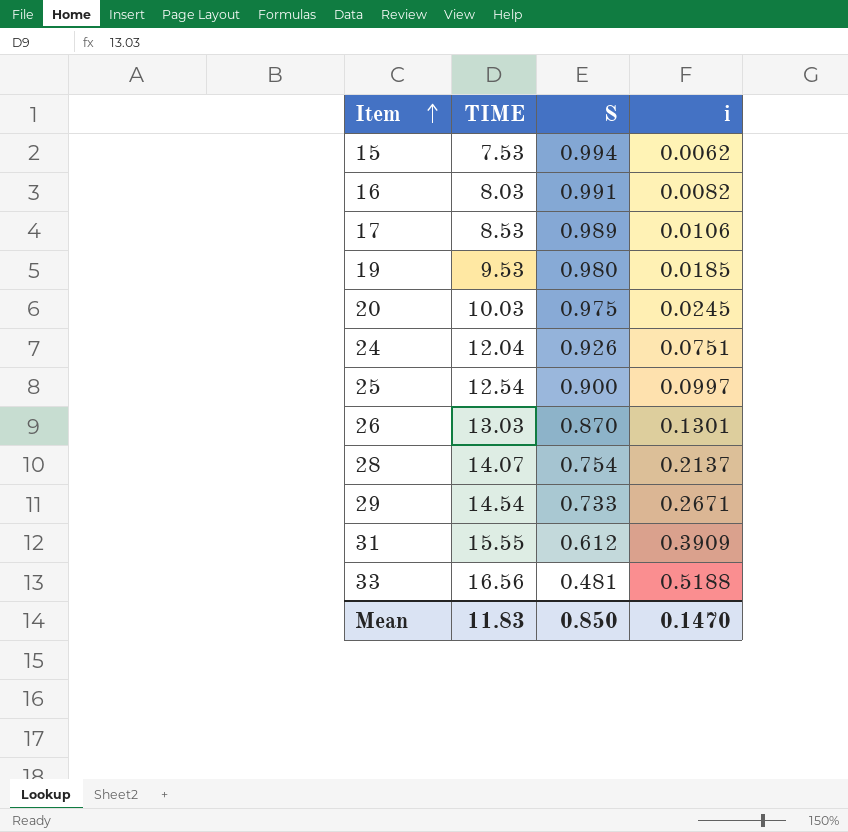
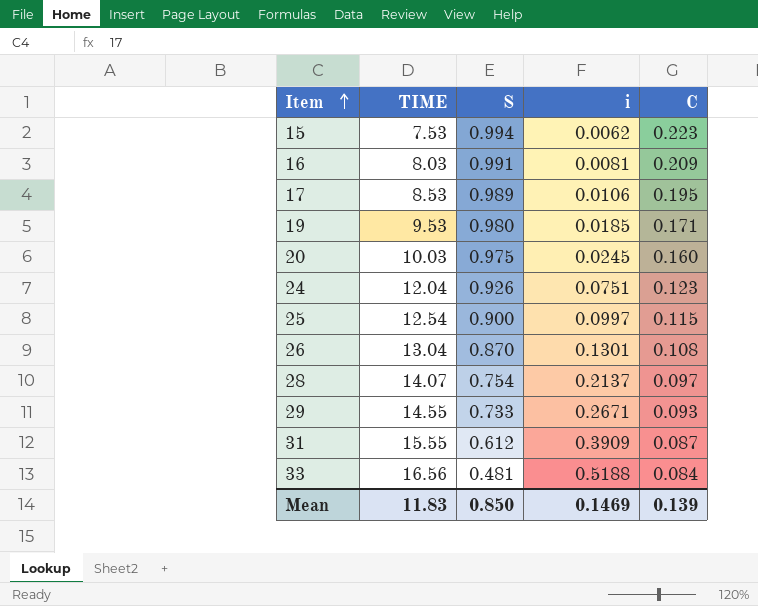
column C | position: none -> 5
16 | i: 0.0082 -> 0.0081
26 | TIME: 13.03 -> 13.04
29 | TIME: 14.54 -> 14.55
Mean | i: 0.1470 -> 0.1469

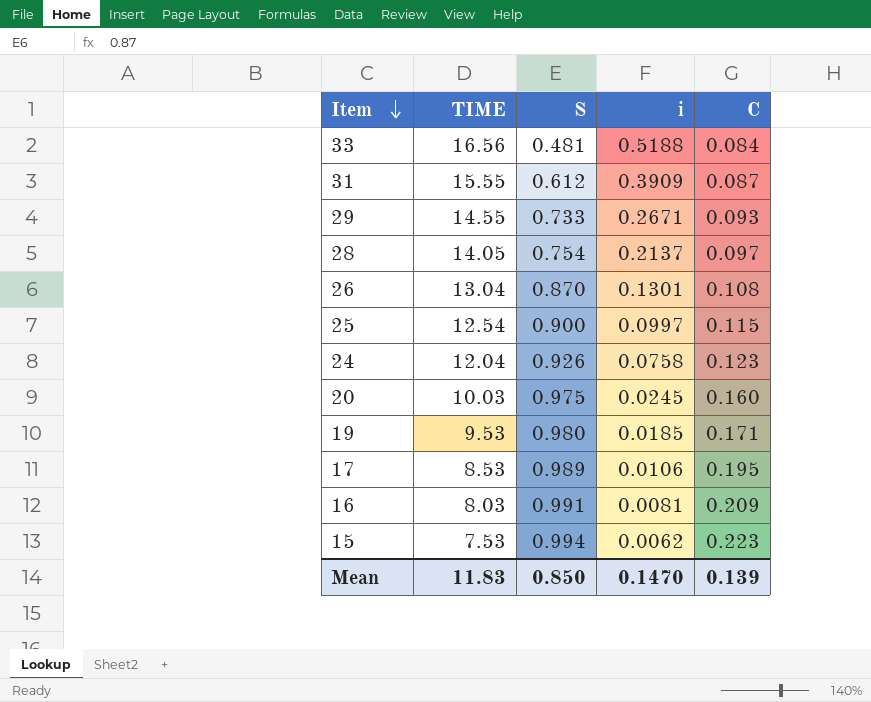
row order: Item ascending -> Item descending
28 | TIME: 14.07 -> 14.05
24 | i: 0.0751 -> 0.0758
Mean | i: 0.1469 -> 0.1470

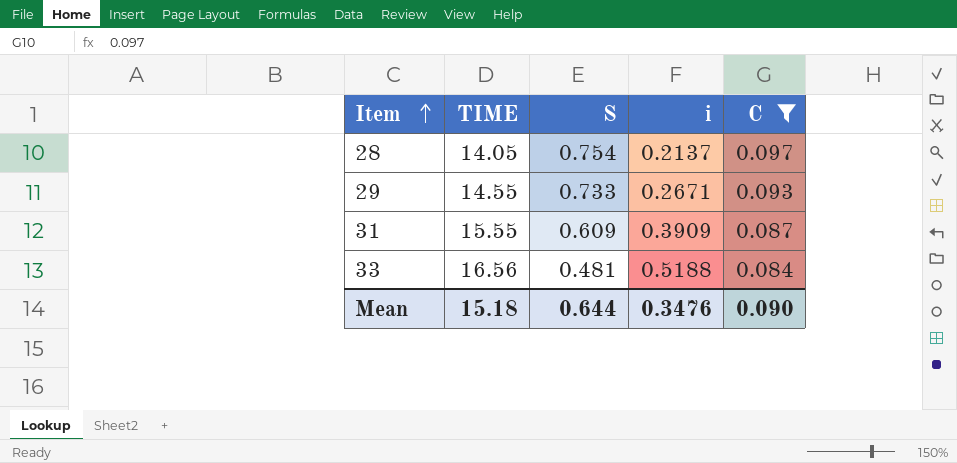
filter: none -> C <= 0.097
row order: Item descending -> Item ascending
31 | S: 0.612 -> 0.609
Mean | TIME: 11.83 -> 15.18
Mean | S: 0.850 -> 0.644
Mean | i: 0.1470 -> 0.3476
Mean | C: 0.139 -> 0.090

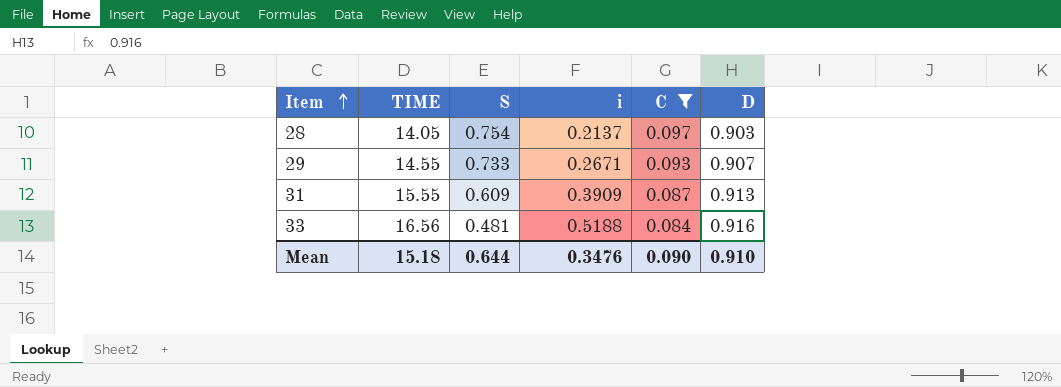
column D | position: none -> 6

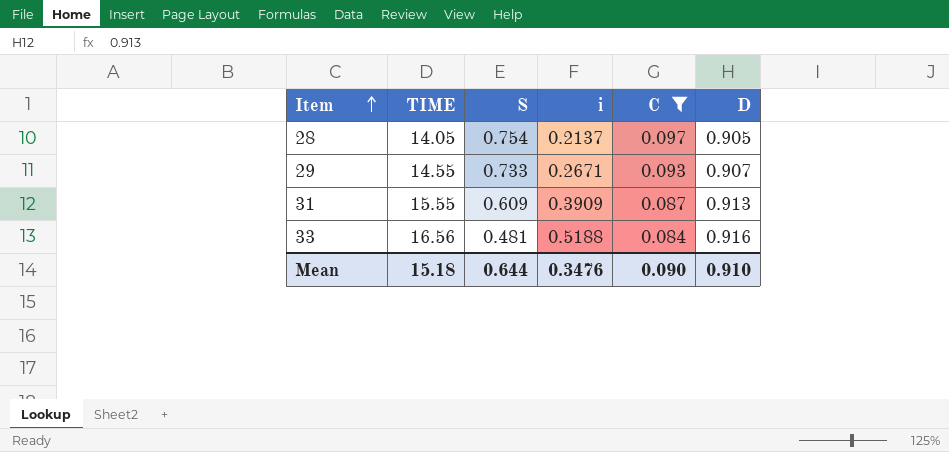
28 | D: 0.903 -> 0.905

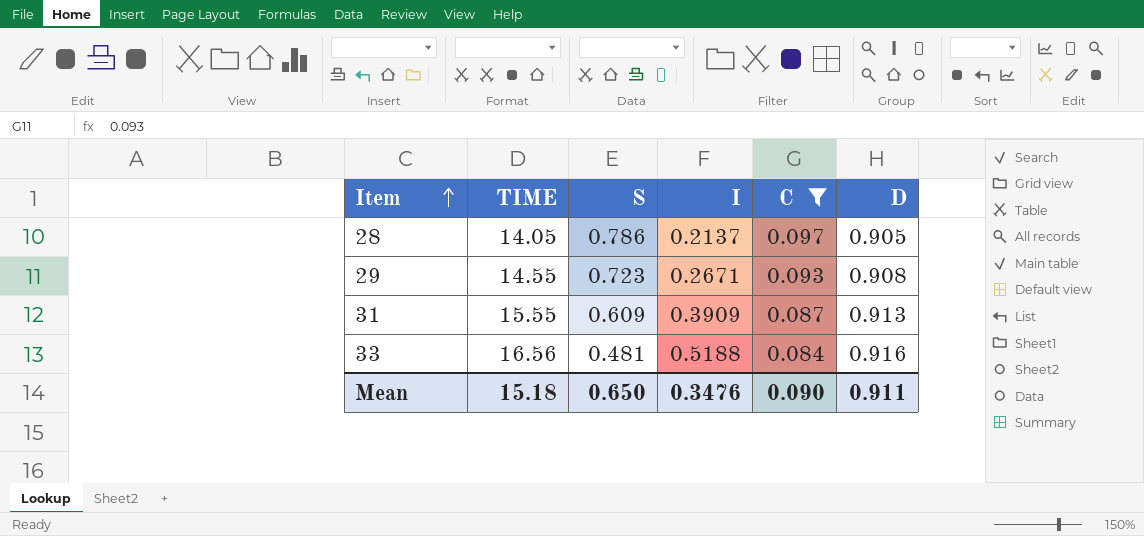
column name: i -> I
28 | S: 0.754 -> 0.786
29 | S: 0.733 -> 0.723
29 | D: 0.907 -> 0.908
Mean | S: 0.644 -> 0.650
Mean | D: 0.910 -> 0.911

